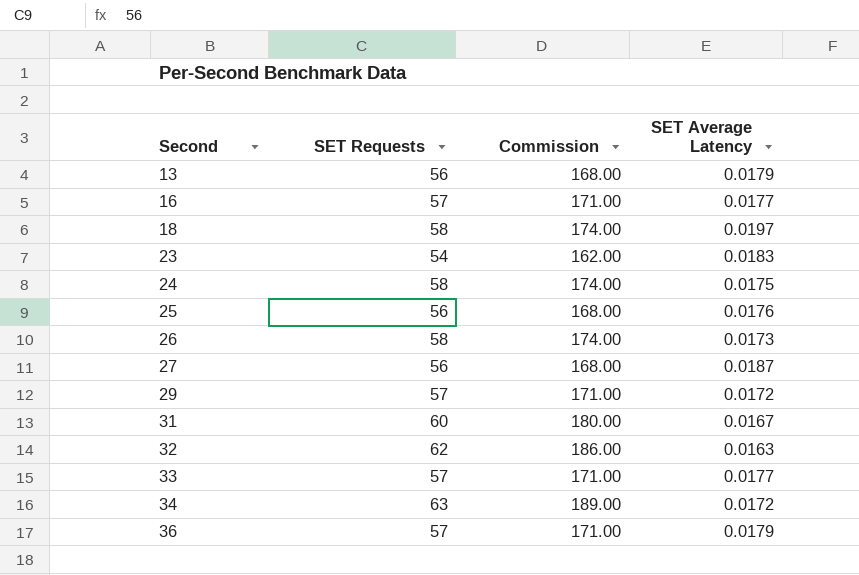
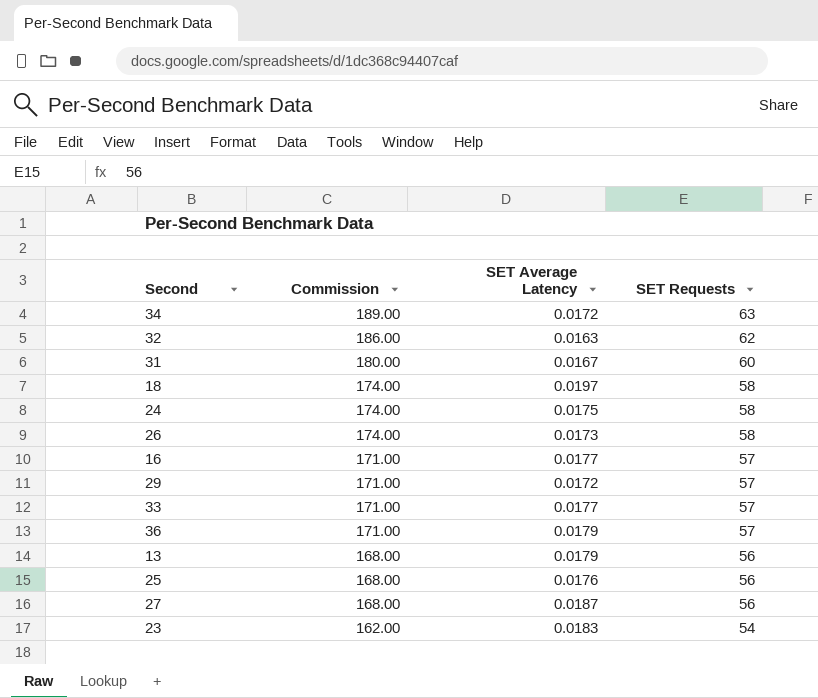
row order: Second ascending -> Commission descending
column SET Requests | position: 2 -> 4

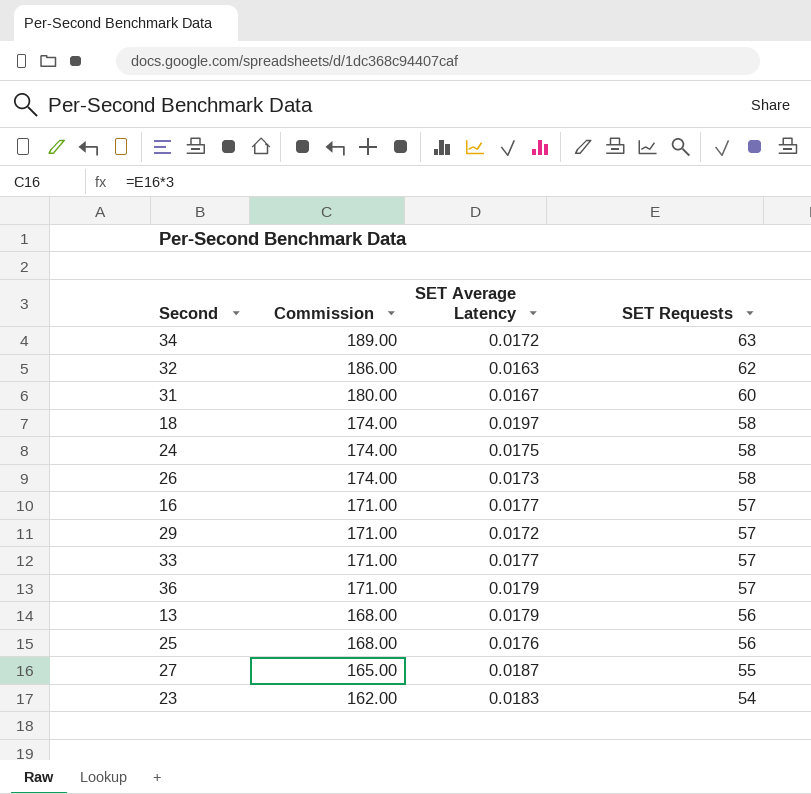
27 | Commission: 168.00 -> 165.00
27 | SET Requests: 56 -> 55

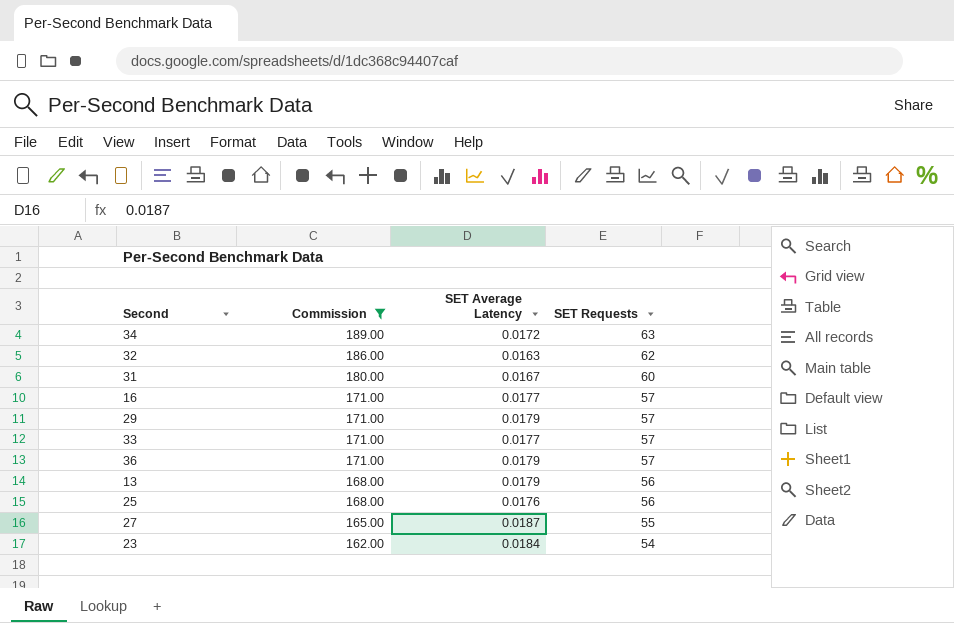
filter: none -> Commission != 174.00
29 | SET Average Latency: 0.0172 -> 0.0179
23 | SET Average Latency: 0.0183 -> 0.0184

